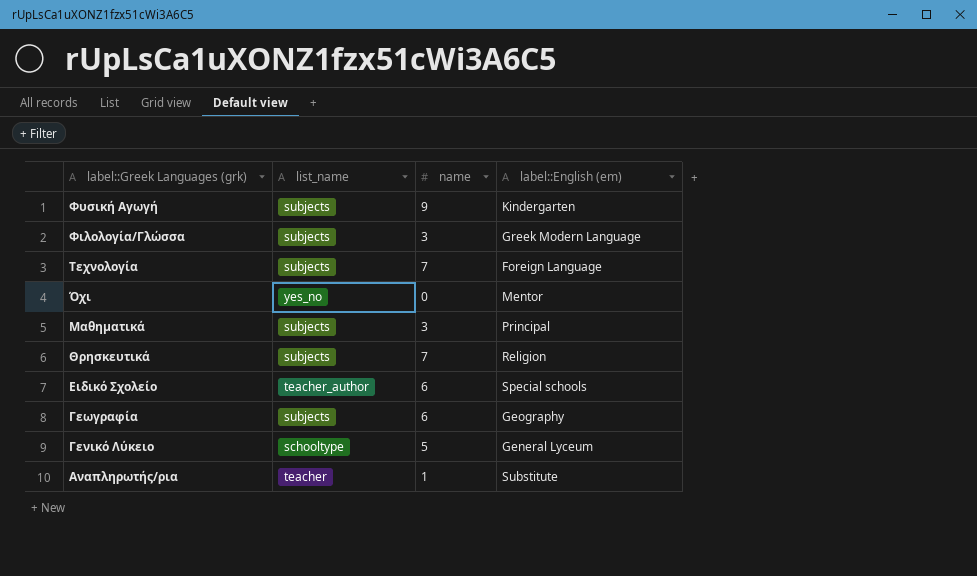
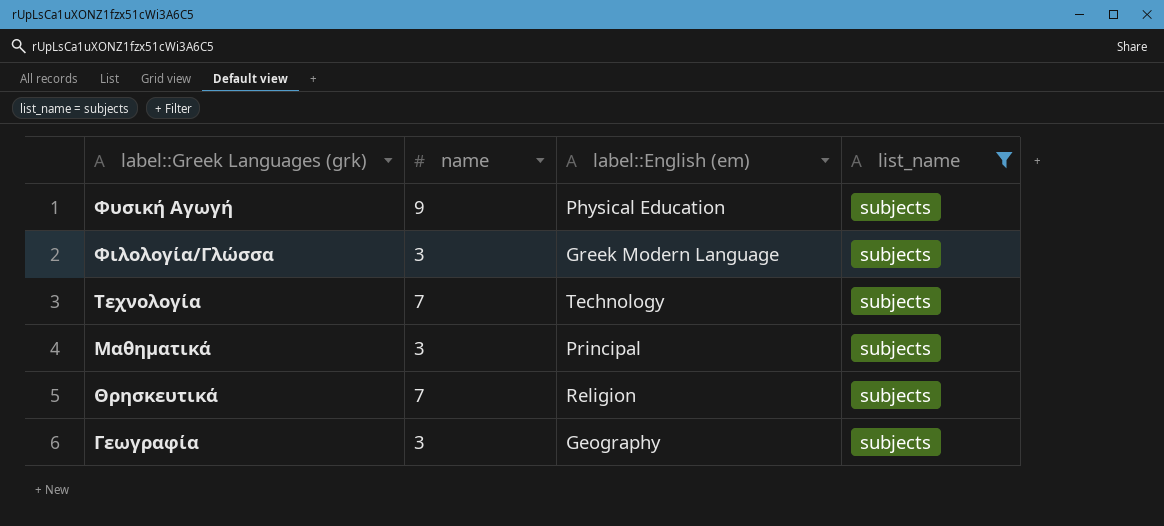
filter: none -> list_name = subjects
column list_name | position: 2 -> 4
Φυσική Αγωγή | label::English (em): Kindergarten -> Physical Education
Τεχνολογία | label::English (em): Foreign Language -> Technology
Γεωγραφία | name: 6 -> 3

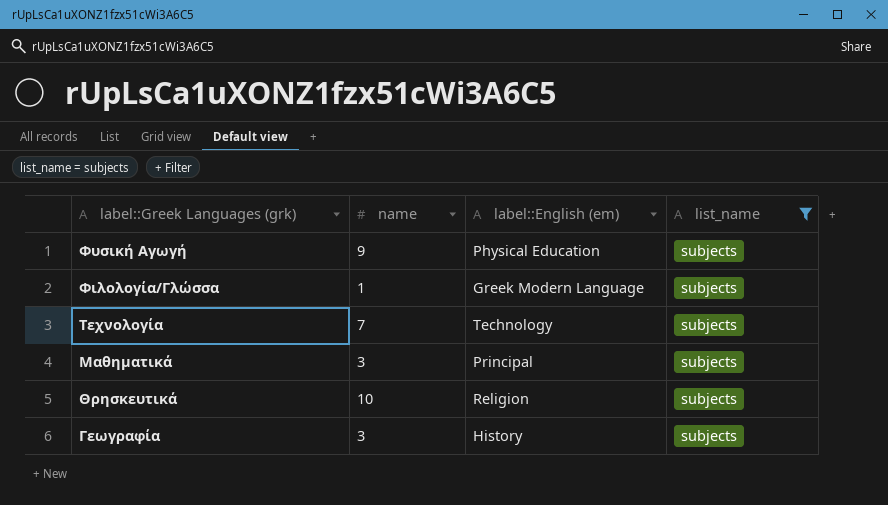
Φιλολογία/Γλώσσα | name: 3 -> 1
Θρησκευτικά | name: 7 -> 10
Γεωγραφία | label::English (em): Geography -> History

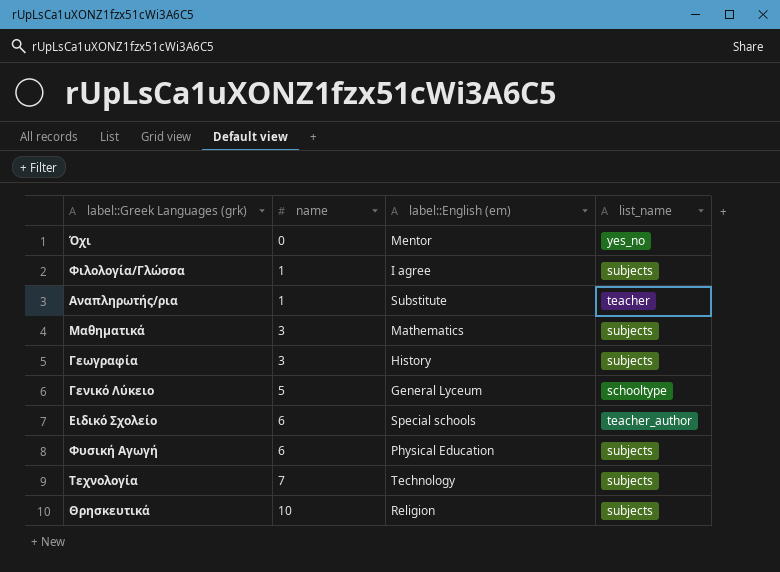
filter: list_name = subjects -> none
row order: label::Greek Languages (grk) descending -> name ascending
Φιλολογία/Γλώσσα | label::English (em): Greek Modern Language -> I agree
Μαθηματικά | label::English (em): Principal -> Mathematics
Φυσική Αγωγή | name: 9 -> 6

